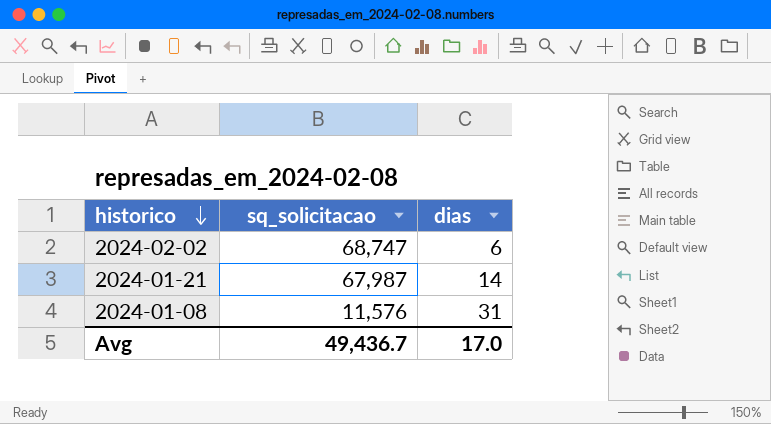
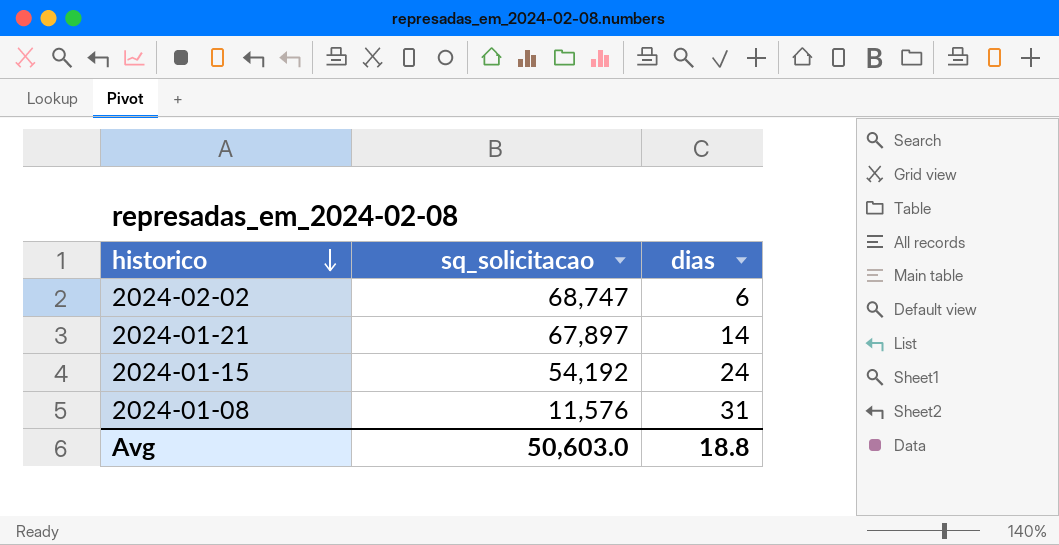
2024-01-21 | sq_solicitacao: 67,987 -> 67,897
row 2024-01-15: none -> 54,192 | 24
Avg | sq_solicitacao: 49,436.7 -> 50,603.0
Avg | dias: 17.0 -> 18.8

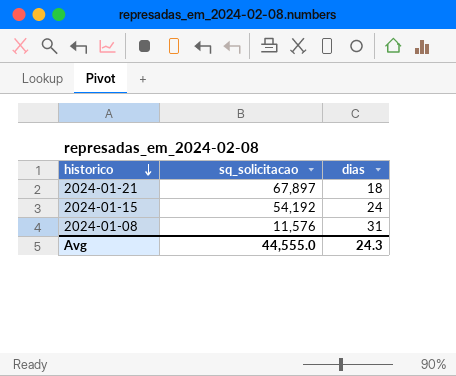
row 2024-02-02: 68,747 | 6 -> none
2024-01-21 | dias: 14 -> 18
Avg | sq_solicitacao: 50,603.0 -> 44,555.0
Avg | dias: 18.8 -> 24.3

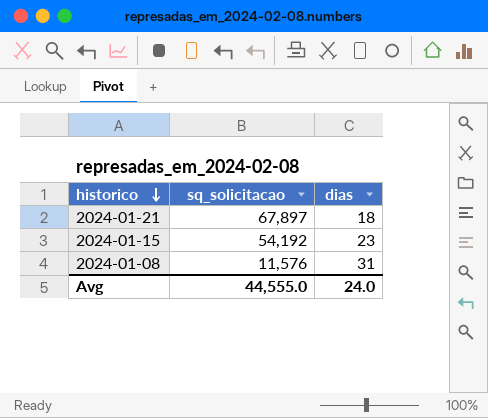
2024-01-15 | dias: 24 -> 23
Avg | dias: 24.3 -> 24.0

